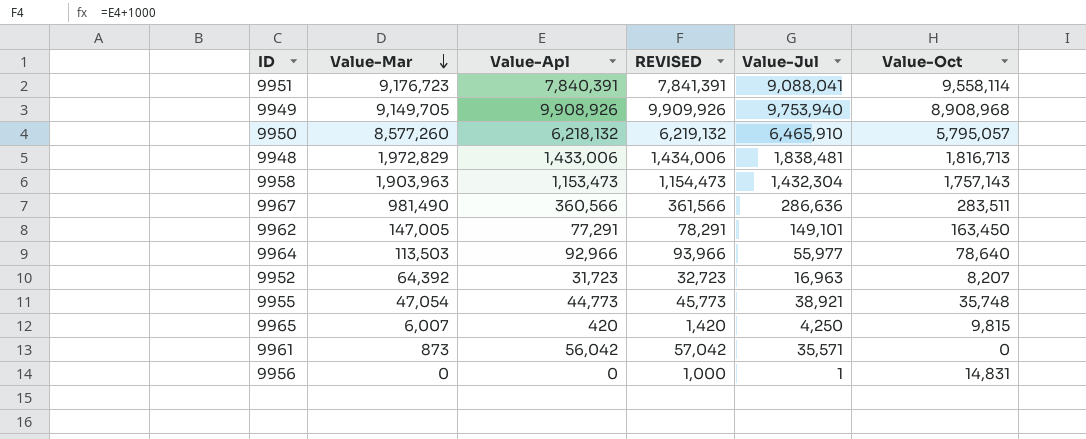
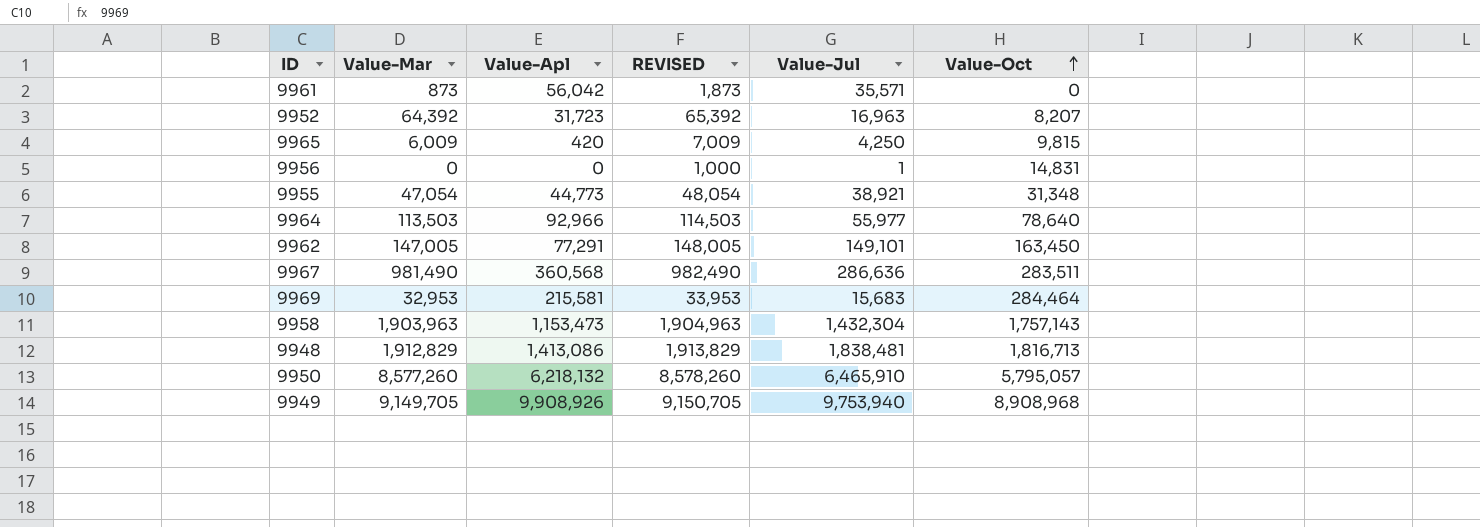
row order: Value-Mar descending -> Value-Oct ascending
column REVISED | formula: [Value-Apl] + 1000 -> [Value-Mar] + 1000
row 9951: 9,176,723 | 7,840,391 | 7,841,391 | 9,088,041 | 9,558,114 -> none
9965 | Value-Mar: 6,007 -> 6,009
9955 | Value-Oct: 35,748 -> 31,348
9967 | Value-Apl: 360,566 -> 360,568
row 9969: none -> 32,953 | 215,581 | 33,953 | 15,683 | 284,464
9948 | Value-Mar: 1,972,829 -> 1,912,829
9948 | Value-Apl: 1,433,006 -> 1,413,086

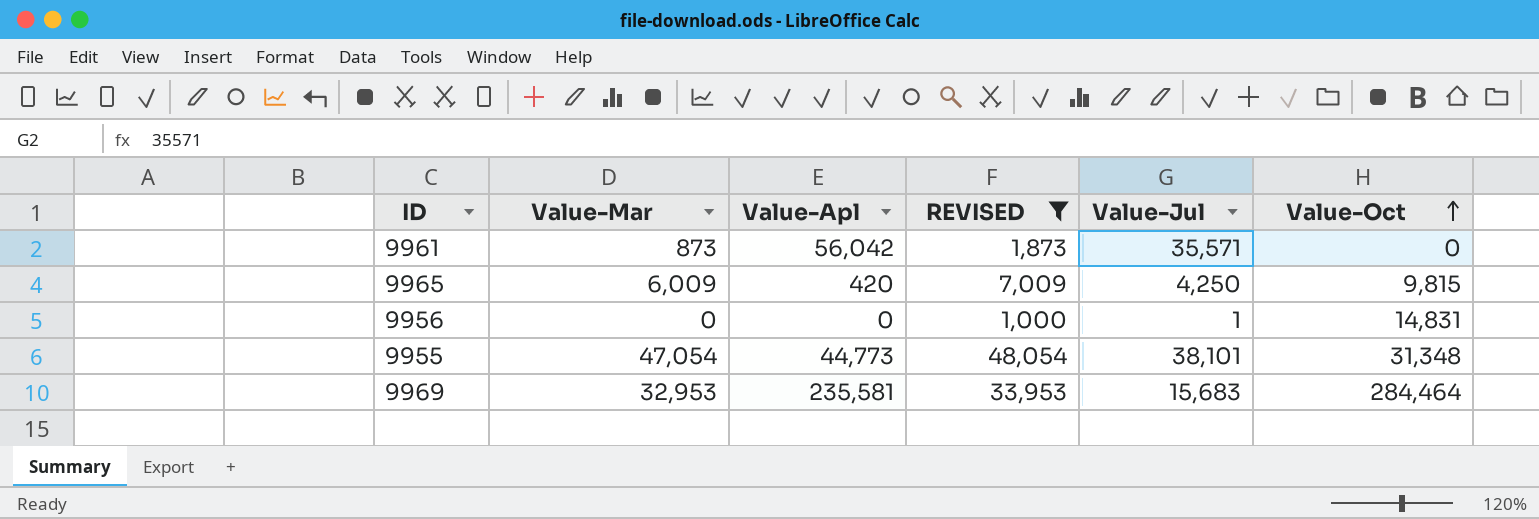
filter: none -> REVISED <= 48,054
9955 | Value-Jul: 38,921 -> 38,101
9969 | Value-Apl: 215,581 -> 235,581

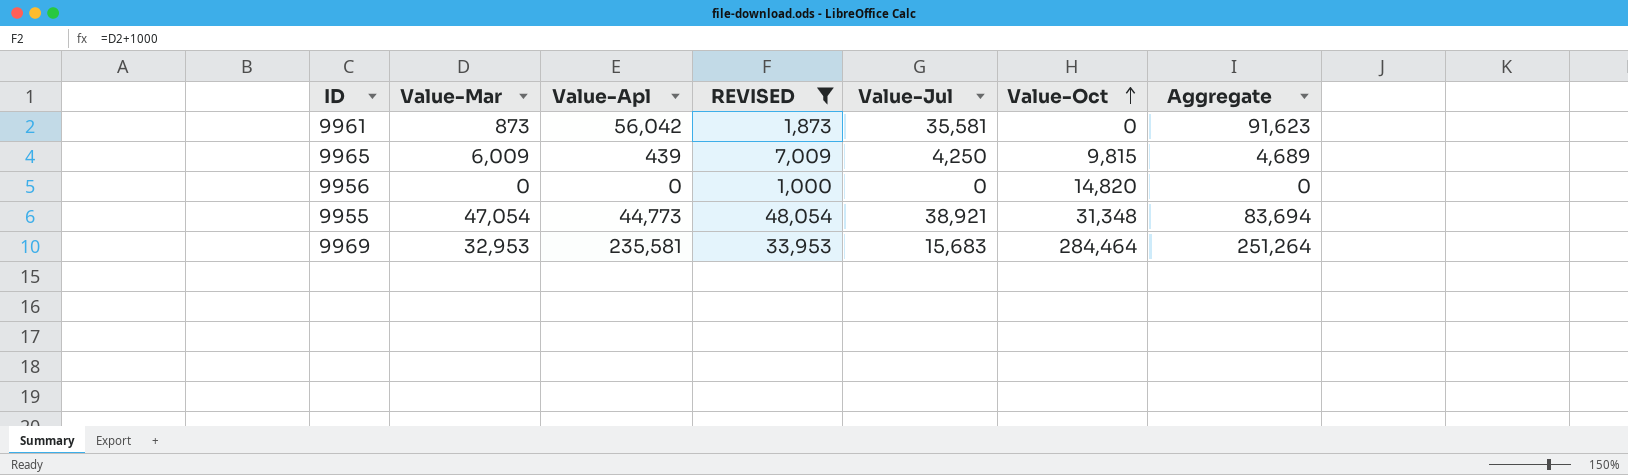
column Aggregate | formula: none -> [Value-Apl] + [Value-Jul]
9961 | Value-Jul: 35,571 -> 35,581
9965 | Value-Apl: 420 -> 439
9956 | Value-Jul: 1 -> 0
9956 | Value-Oct: 14,831 -> 14,820
9955 | Value-Jul: 38,101 -> 38,921

